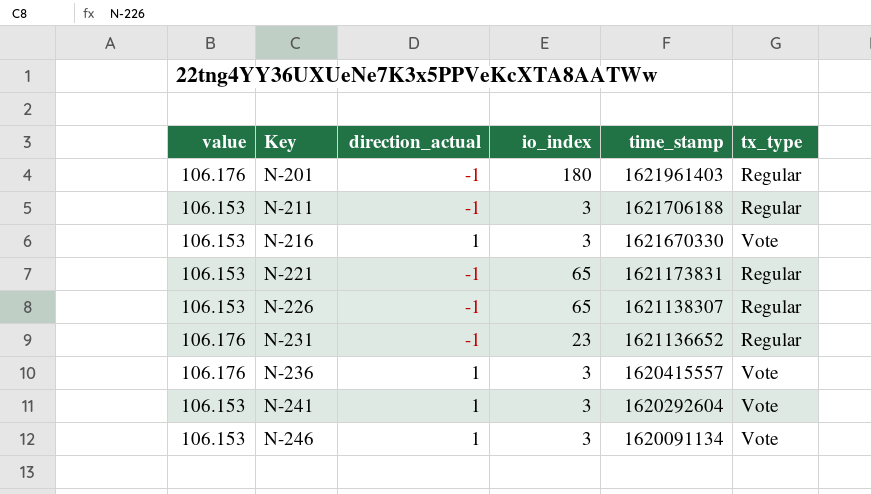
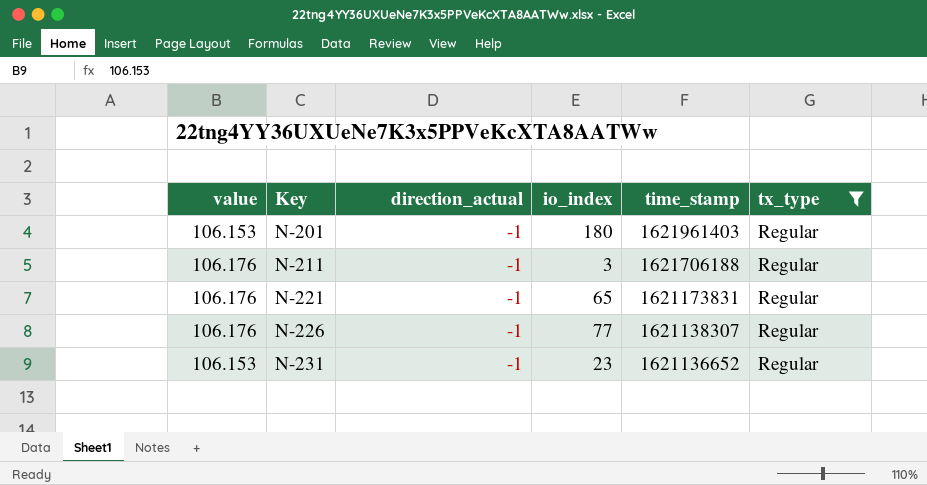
filter: none -> tx_type = Regular
N-201 | value: 106.176 -> 106.153
N-211 | value: 106.153 -> 106.176
N-221 | value: 106.153 -> 106.176
N-226 | value: 106.153 -> 106.176
N-226 | io_index: 65 -> 77
N-231 | value: 106.176 -> 106.153

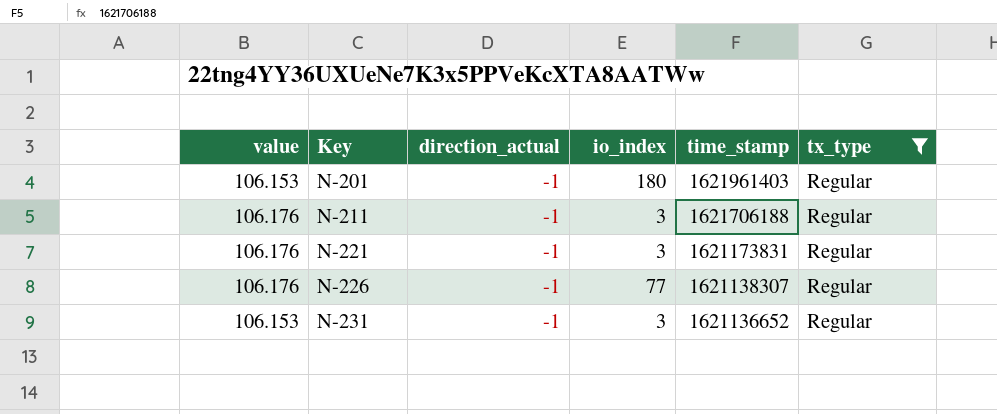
N-221 | io_index: 65 -> 3
N-231 | io_index: 23 -> 3

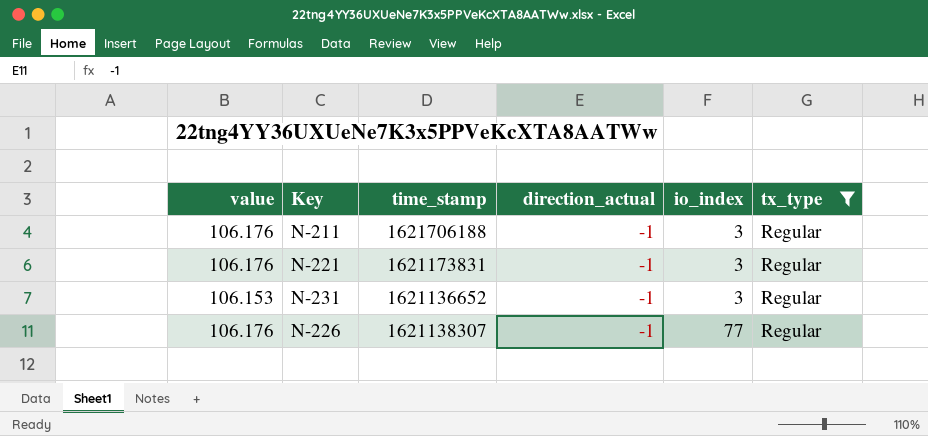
row order: Key ascending -> io_index ascending
column time_stamp | position: 5 -> 3
row N-201: 106.153 | -1 | 180 | 1621961403 | Regular -> none

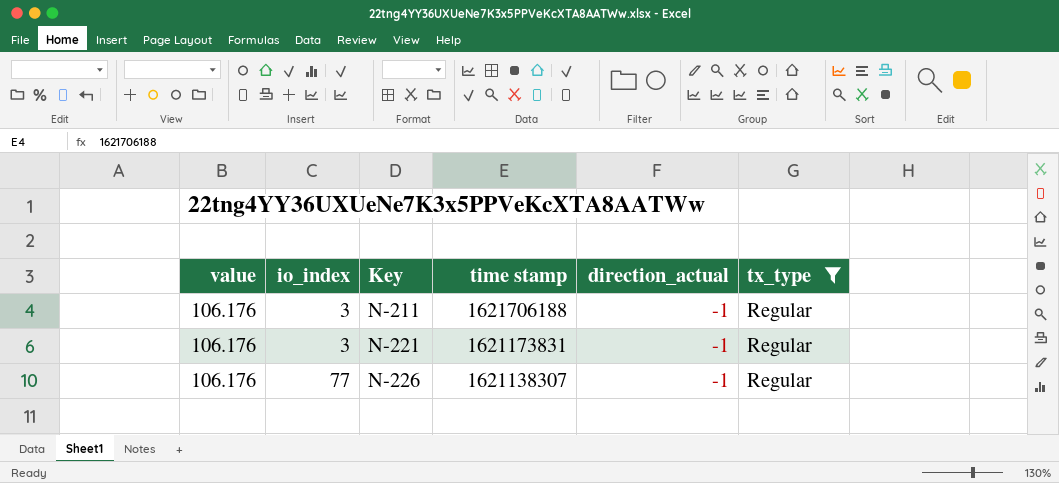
column io_index | position: 5 -> 2
column name: time_stamp -> time stamp
row N-231: 106.153 | 1621136652 | -1 | 3 | Regular -> none

